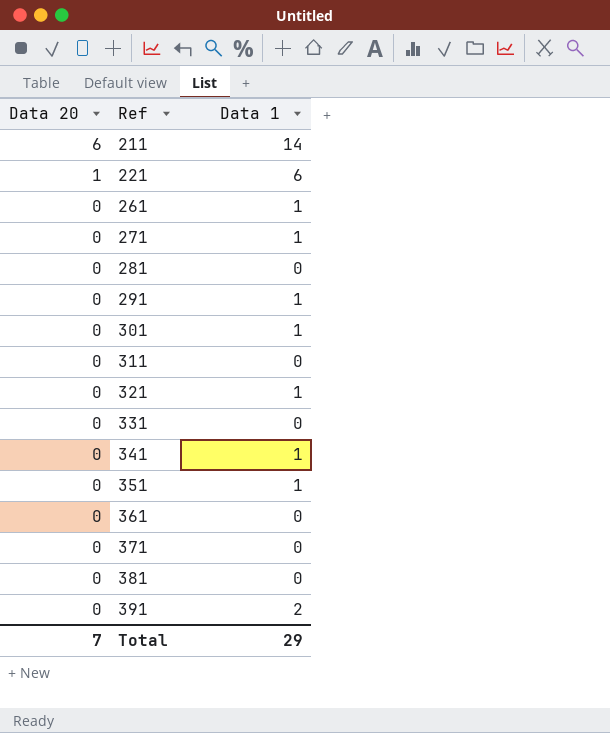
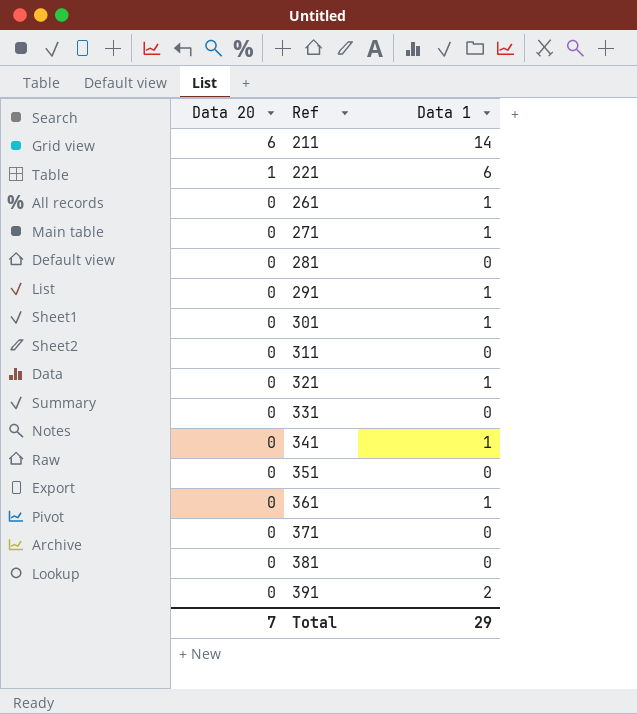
351 | Data 1: 1 -> 0
361 | Data 1: 0 -> 1

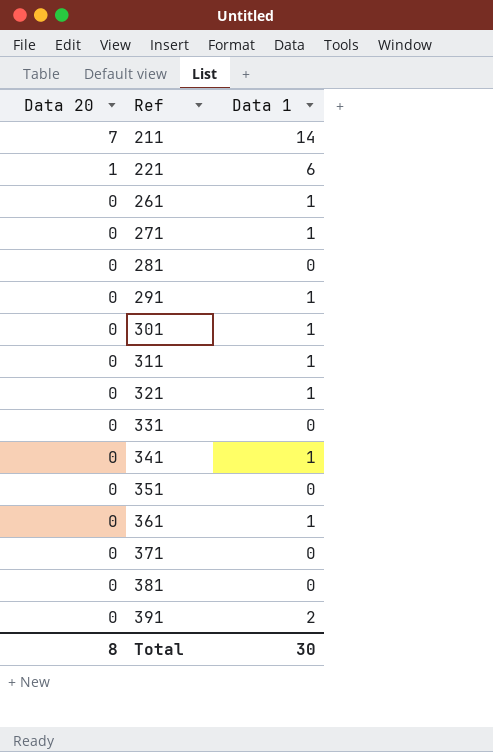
211 | Data 20: 6 -> 7
311 | Data 1: 0 -> 1
Total | Data 20: 7 -> 8
Total | Data 1: 29 -> 30

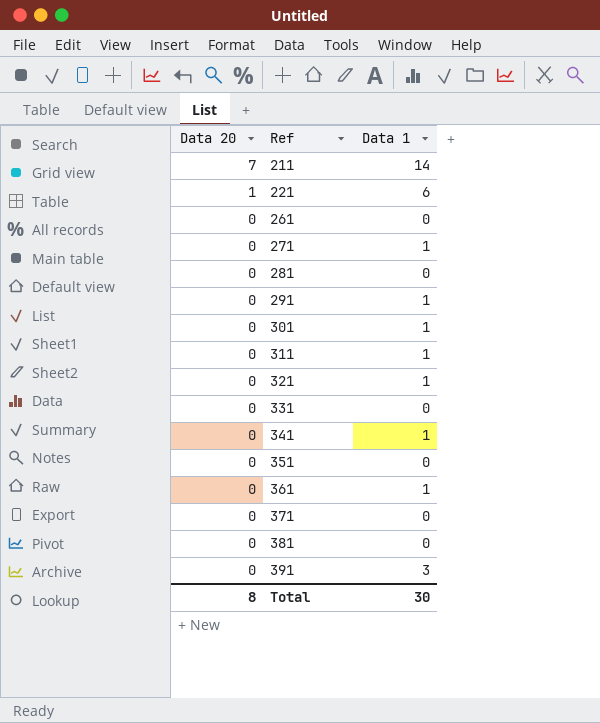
261 | Data 1: 1 -> 0
391 | Data 1: 2 -> 3

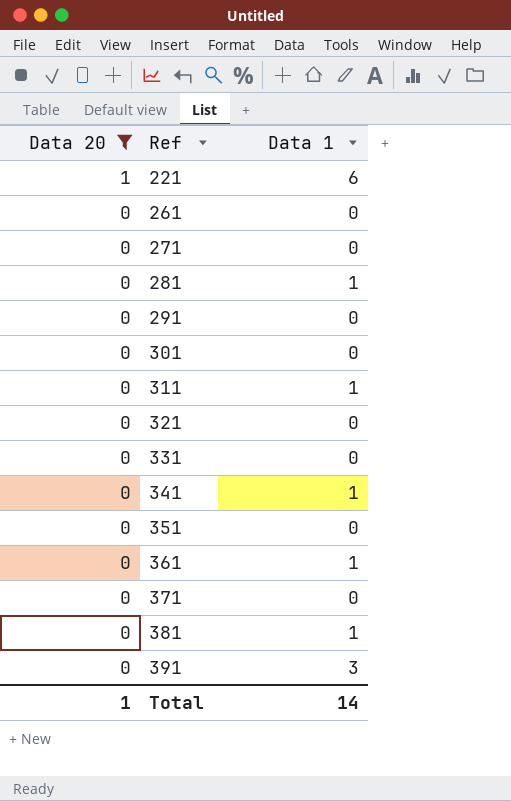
filter: none -> Data 20 != 7
271 | Data 1: 1 -> 0
281 | Data 1: 0 -> 1
291 | Data 1: 1 -> 0
301 | Data 1: 1 -> 0
321 | Data 1: 1 -> 0
381 | Data 1: 0 -> 1
Total | Data 20: 8 -> 1
Total | Data 1: 30 -> 14

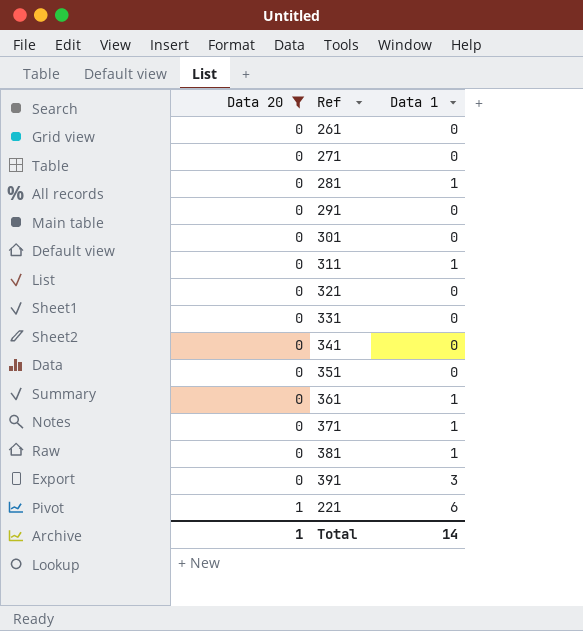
row order: Data 20 descending -> Data 20 ascending
341 | Data 1: 1 -> 0
371 | Data 1: 0 -> 1

